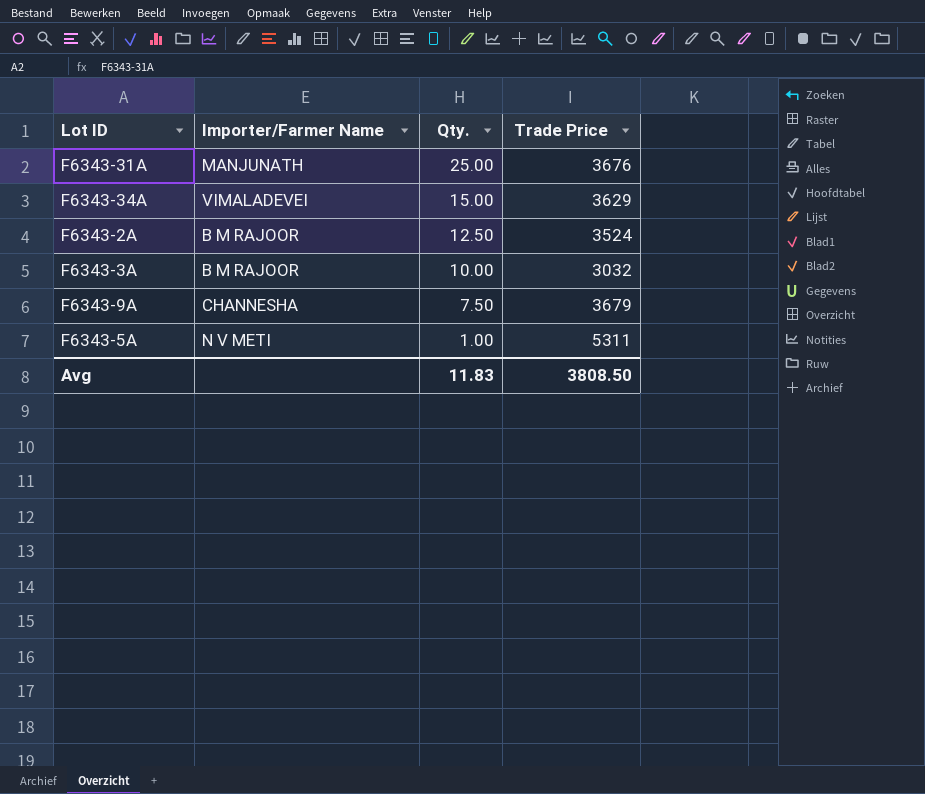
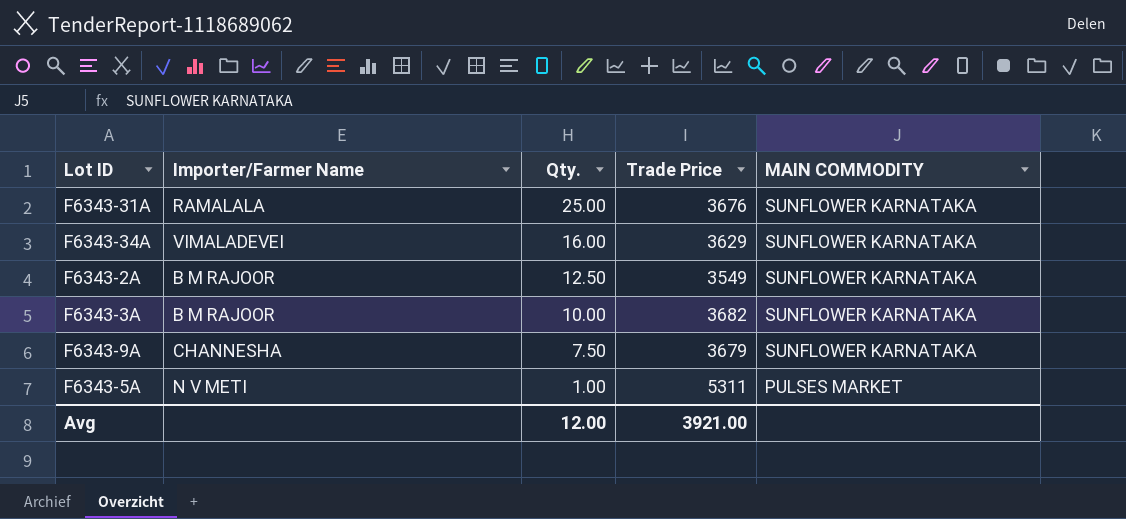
column MAIN COMMODITY | position: none -> 5
F6343-31A | Importer/Farmer Name: MANJUNATH -> RAMALALA
F6343-34A | Qty.: 15.00 -> 16.00
F6343-2A | Trade Price: 3524 -> 3549
F6343-3A | Trade Price: 3032 -> 3682
Avg | Qty.: 11.83 -> 12.00
Avg | Trade Price: 3808.50 -> 3921.00

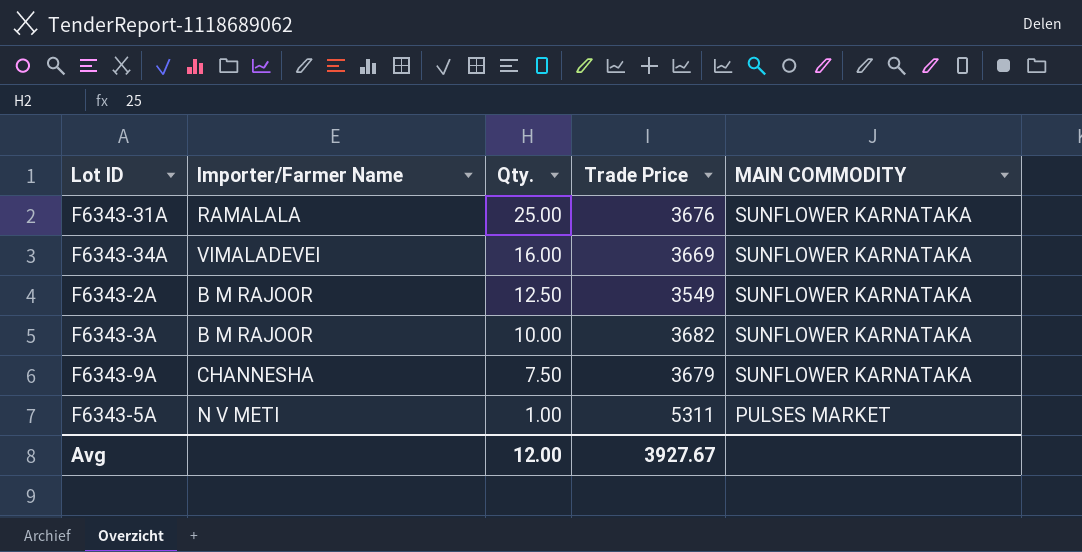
F6343-34A | Trade Price: 3629 -> 3669
Avg | Trade Price: 3921.00 -> 3927.67

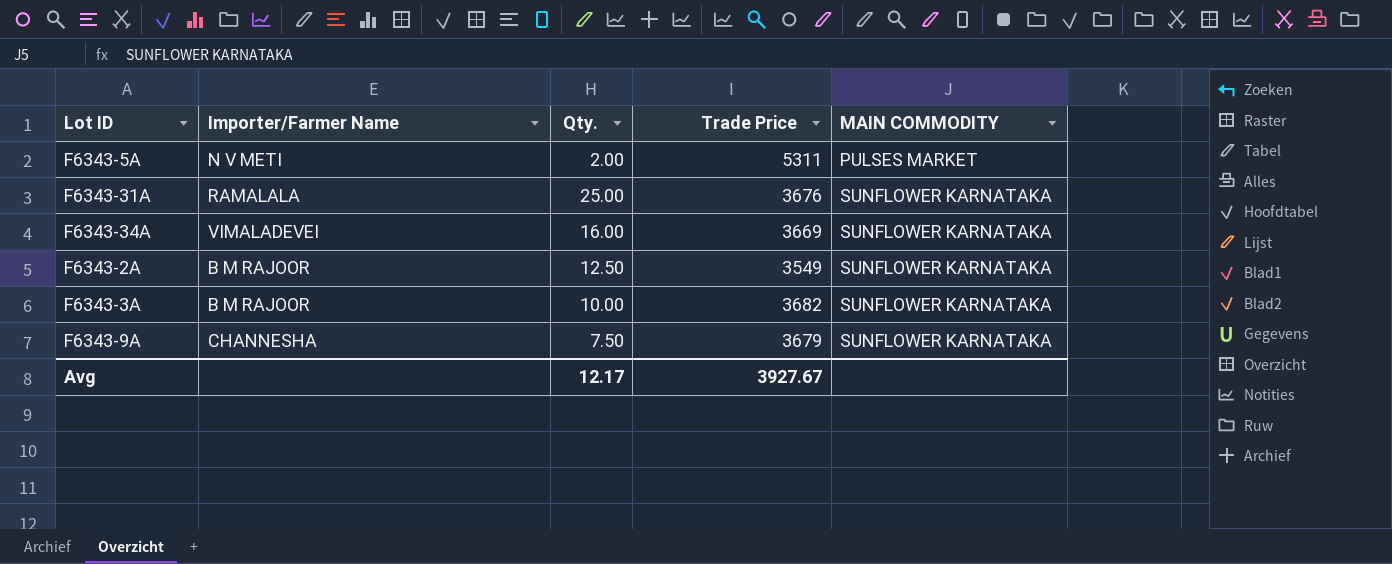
row order: Qty. descending -> MAIN COMMODITY ascending
F6343-5A | Qty.: 1.00 -> 2.00
Avg | Qty.: 12.00 -> 12.17

